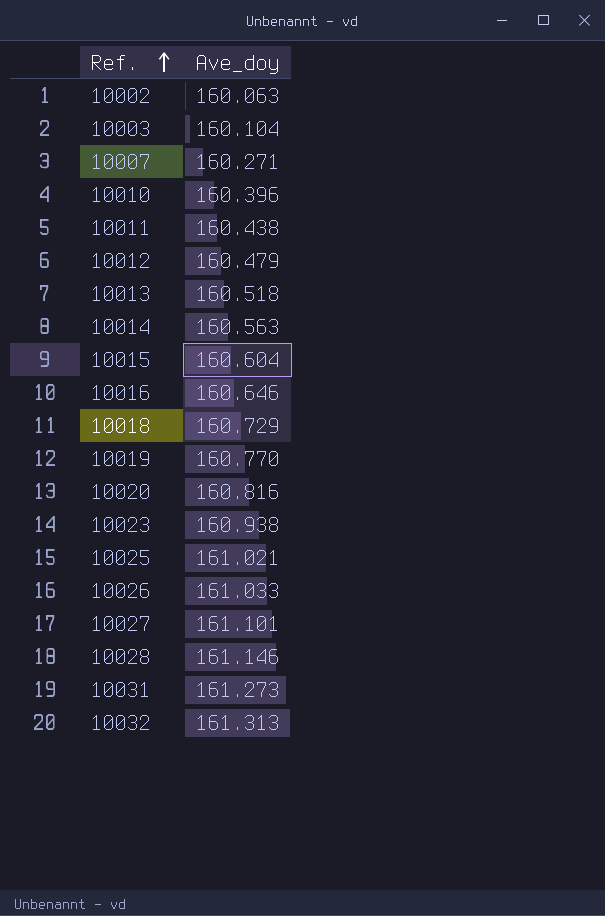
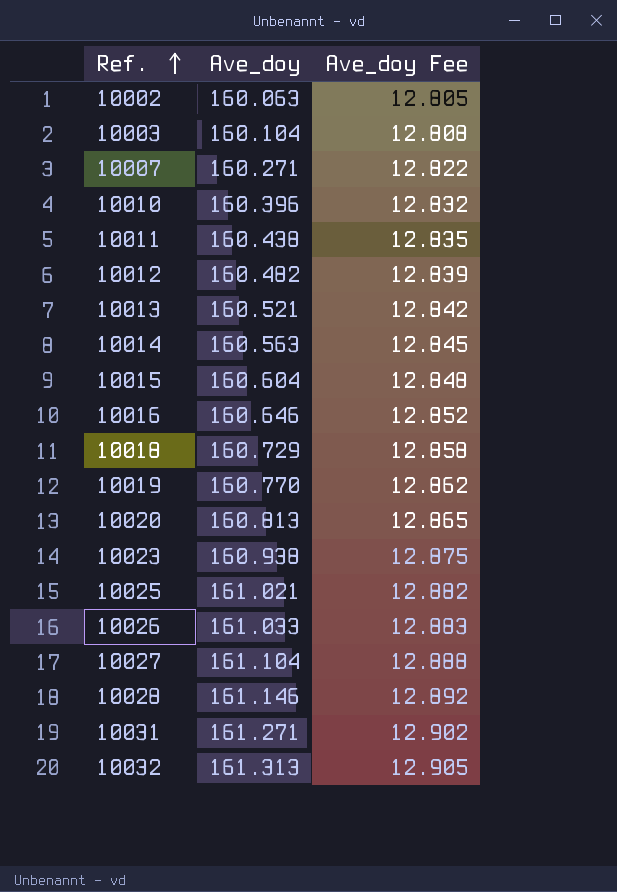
column Ave_doy Fee | formula: none -> [Ave_doy] * 0.08
10012 | Ave_doy: 160.479 -> 160.482
10013 | Ave_doy: 160.518 -> 160.521
10020 | Ave_doy: 160.816 -> 160.813
10027 | Ave_doy: 161.101 -> 161.104
10031 | Ave_doy: 161.273 -> 161.271

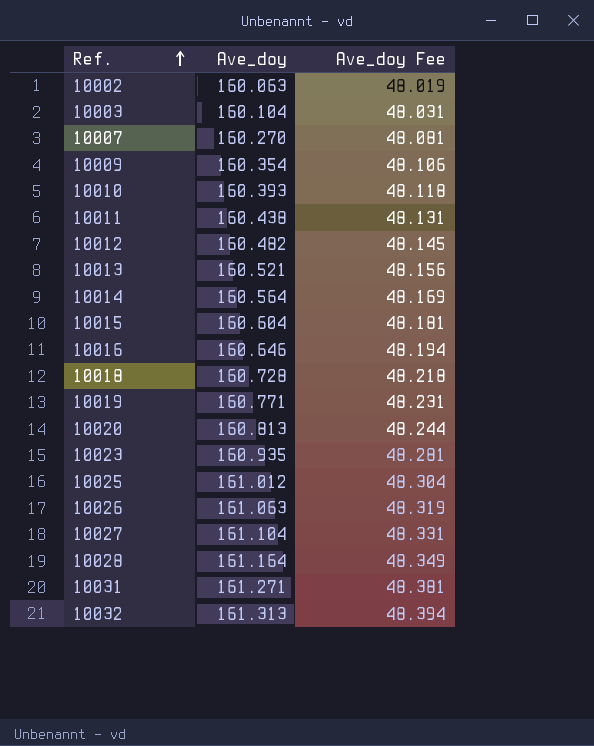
column Ave_doy Fee | formula: [Ave_doy] * 0.08 -> [Ave_doy] * 0.3
10007 | Ave_doy: 160.271 -> 160.270
row 10009: none -> 160.354 | 48.106
10010 | Ave_doy: 160.396 -> 160.393
10014 | Ave_doy: 160.563 -> 160.564
10018 | Ave_doy: 160.729 -> 160.728
10019 | Ave_doy: 160.770 -> 160.771
10023 | Ave_doy: 160.938 -> 160.935
10025 | Ave_doy: 161.021 -> 161.012
10026 | Ave_doy: 161.033 -> 161.063
10028 | Ave_doy: 161.146 -> 161.164

